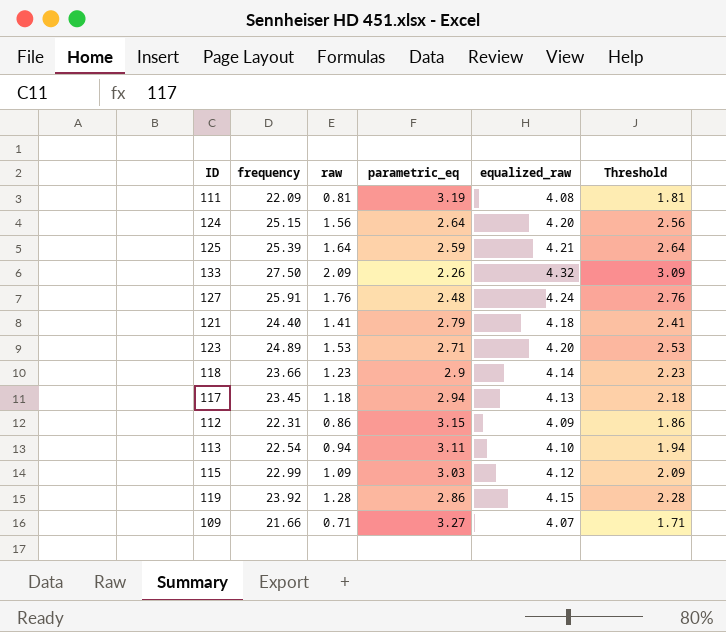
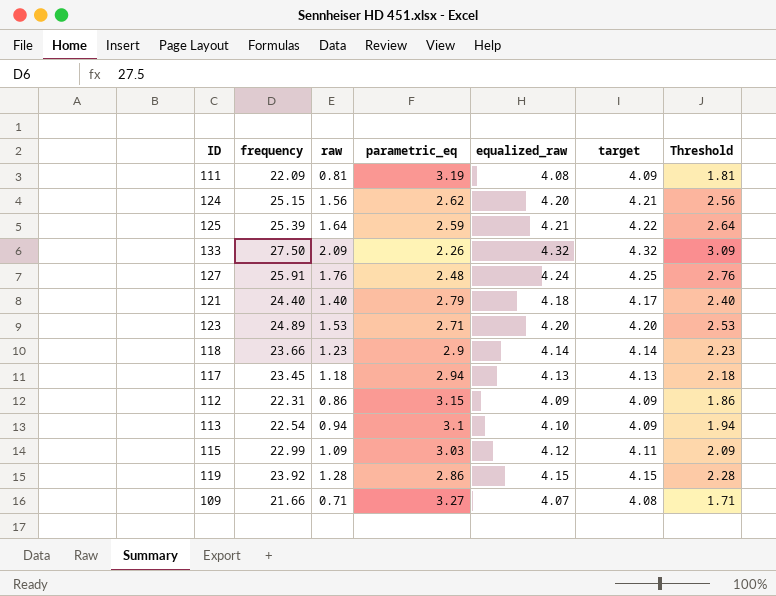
column target | position: none -> 6
124 | parametric_eq: 2.64 -> 2.62
121 | raw: 1.41 -> 1.40
121 | Threshold: 2.41 -> 2.40
113 | parametric_eq: 3.11 -> 3.1

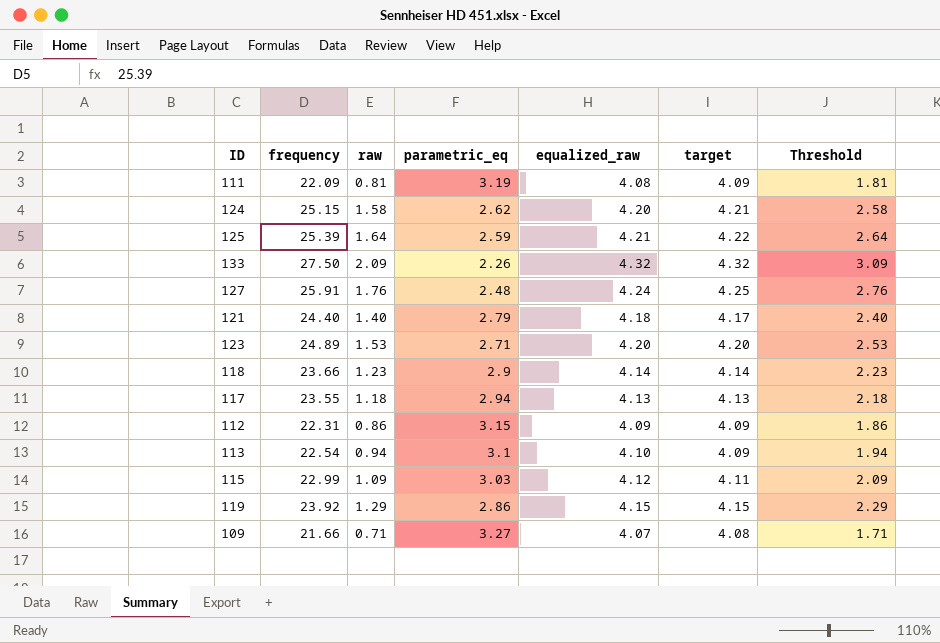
124 | raw: 1.56 -> 1.58
124 | Threshold: 2.56 -> 2.58
117 | frequency: 23.45 -> 23.55
119 | raw: 1.28 -> 1.29
119 | Threshold: 2.28 -> 2.29

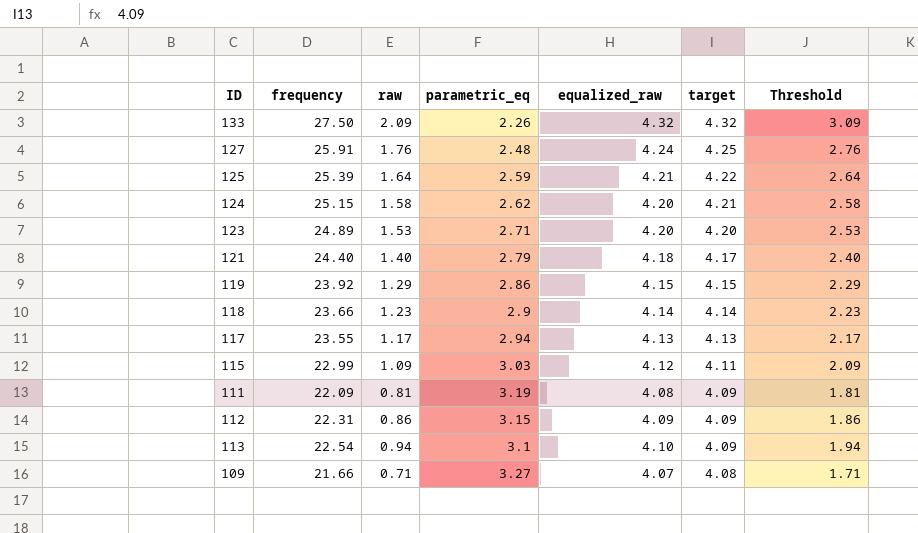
row order: none -> target descending
117 | raw: 1.18 -> 1.17
117 | Threshold: 2.18 -> 2.17

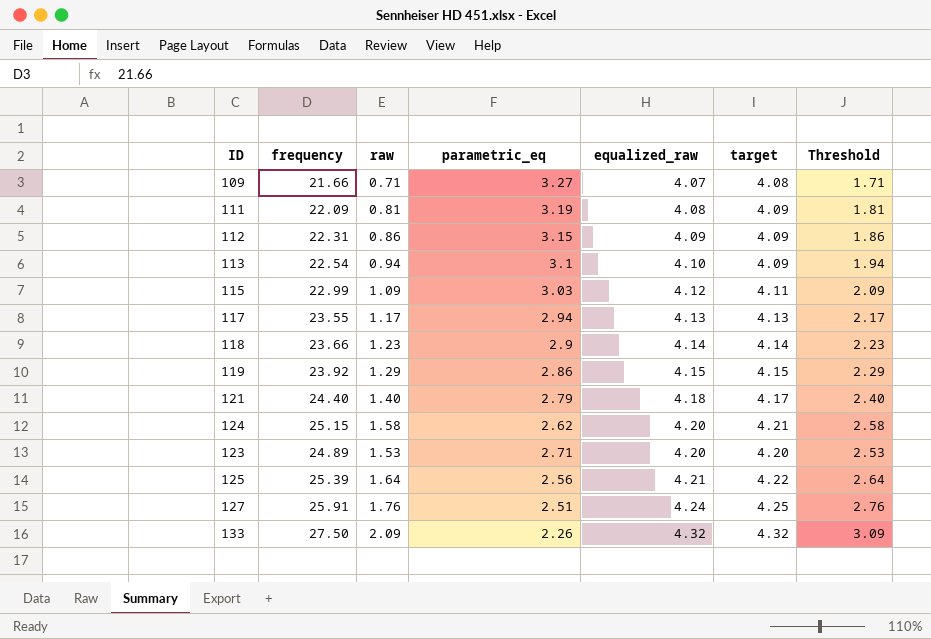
row order: target descending -> equalized_raw ascending
125 | parametric_eq: 2.59 -> 2.56
127 | parametric_eq: 2.48 -> 2.51

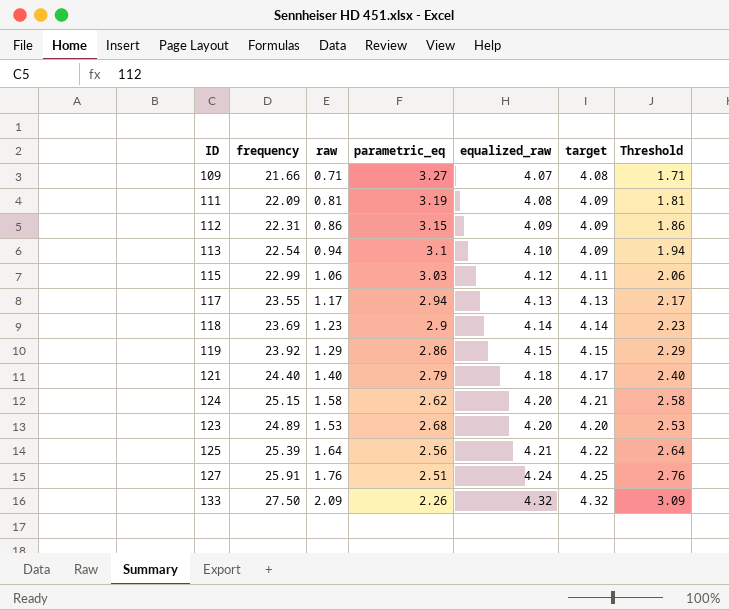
115 | raw: 1.09 -> 1.06
115 | Threshold: 2.09 -> 2.06
118 | frequency: 23.66 -> 23.69
123 | parametric_eq: 2.71 -> 2.68

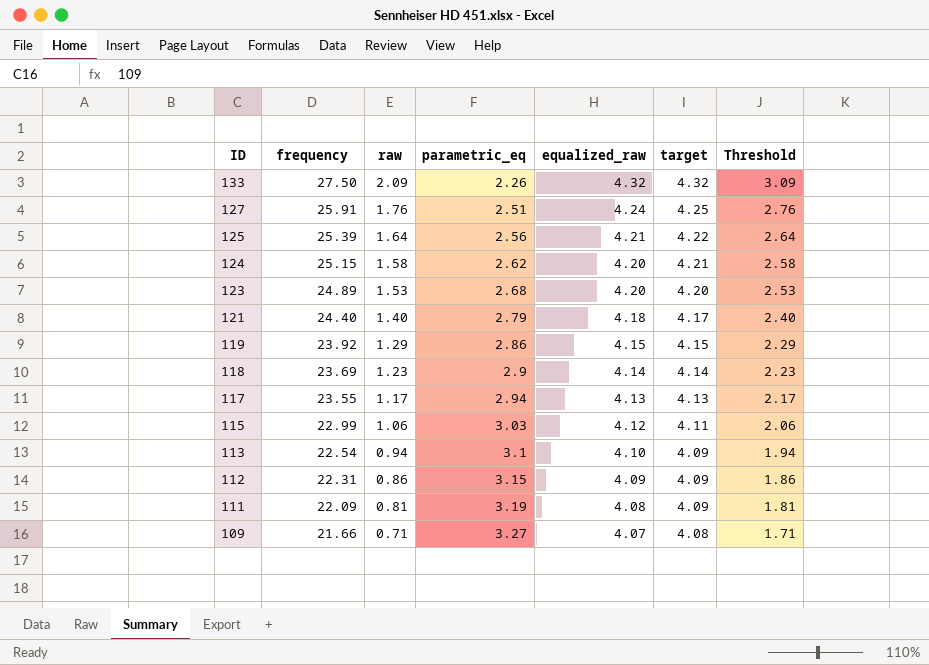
row order: equalized_raw ascending -> ID descending

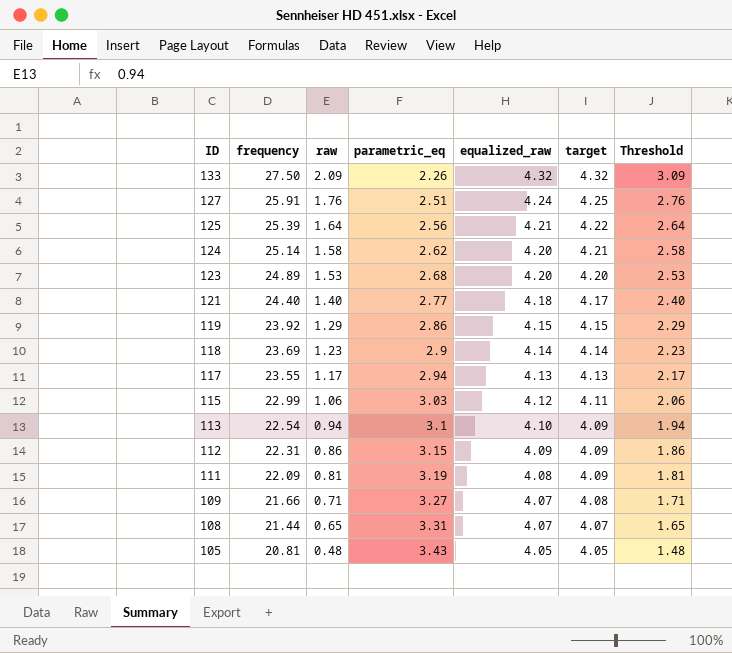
124 | frequency: 25.15 -> 25.14
121 | parametric_eq: 2.79 -> 2.77
row 108: none -> 21.44 | 0.65 | 3.31 | 4.07 | 4.07 | 1.65
row 105: none -> 20.81 | 0.48 | 3.43 | 4.05 | 4.05 | 1.48

